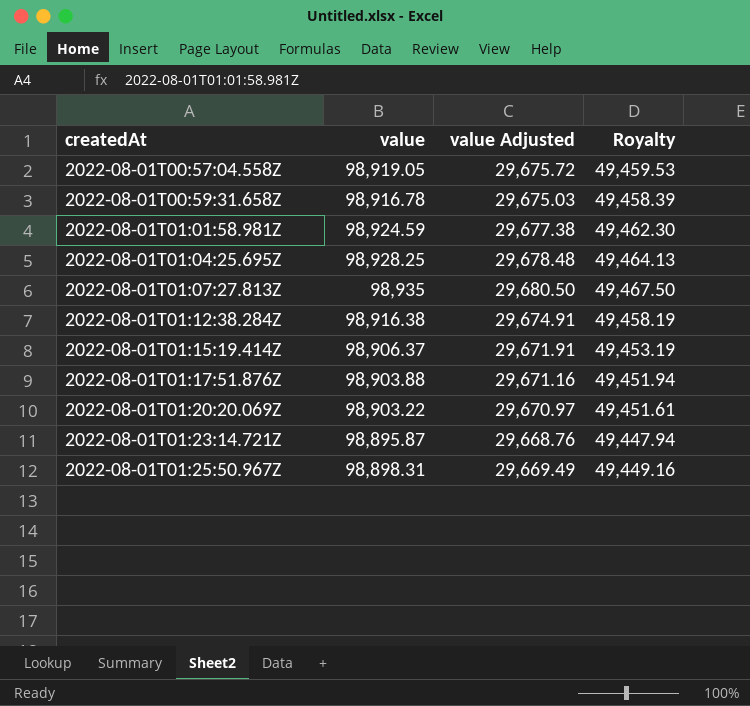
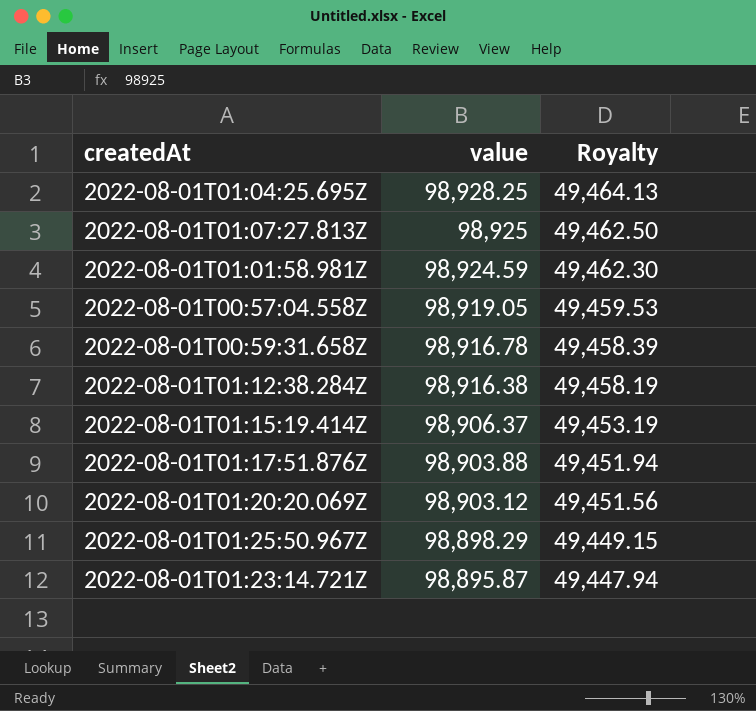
row order: createdAt ascending -> value descending
column value Adjusted | formula: [value] * 0.3 -> none
2022-08-01T01:07:27.813Z | value: 98,935 -> 98,925
2022-08-01T01:07:27.813Z | Royalty: 49,467.50 -> 49,462.50
2022-08-01T01:20:20.069Z | value: 98,903.22 -> 98,903.12
2022-08-01T01:20:20.069Z | Royalty: 49,451.61 -> 49,451.56
2022-08-01T01:25:50.967Z | value: 98,898.31 -> 98,898.29
2022-08-01T01:25:50.967Z | Royalty: 49,449.16 -> 49,449.15

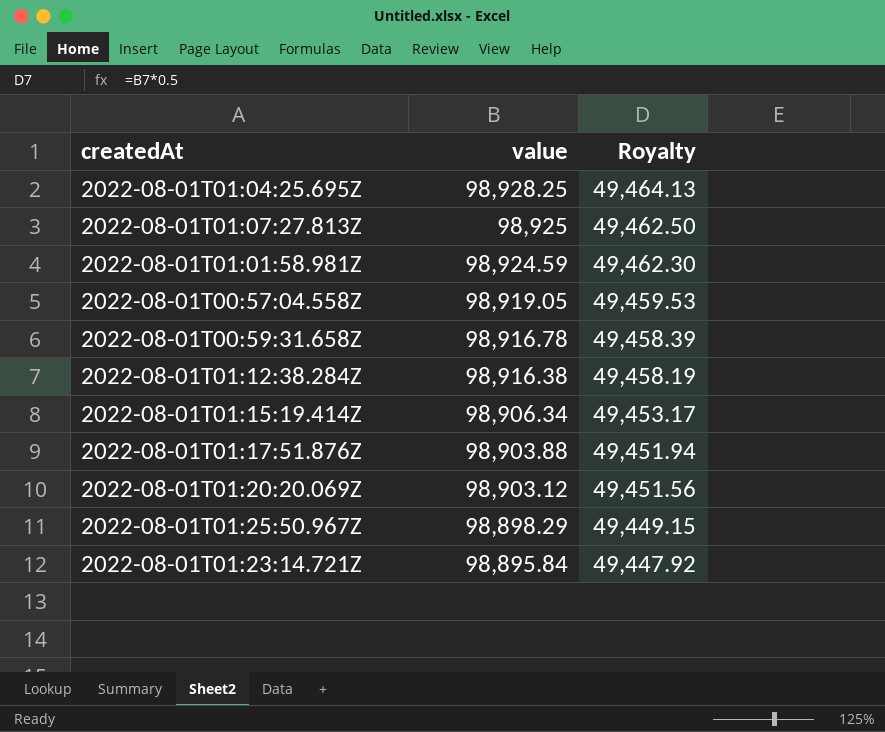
2022-08-01T01:15:19.414Z | value: 98,906.37 -> 98,906.34
2022-08-01T01:15:19.414Z | Royalty: 49,453.19 -> 49,453.17
2022-08-01T01:23:14.721Z | value: 98,895.87 -> 98,895.84
2022-08-01T01:23:14.721Z | Royalty: 49,447.94 -> 49,447.92

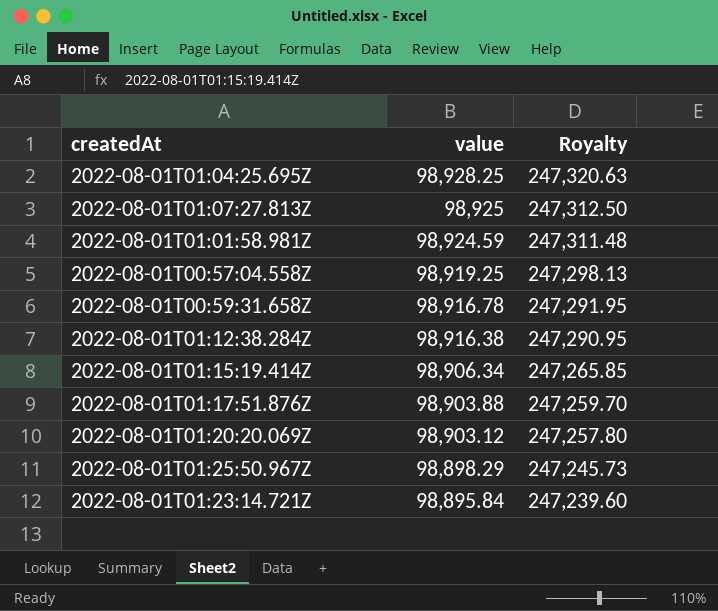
column Royalty | formula: [value] * 0.5 -> [value] * 2.5
2022-08-01T00:57:04.558Z | value: 98,919.05 -> 98,919.25

